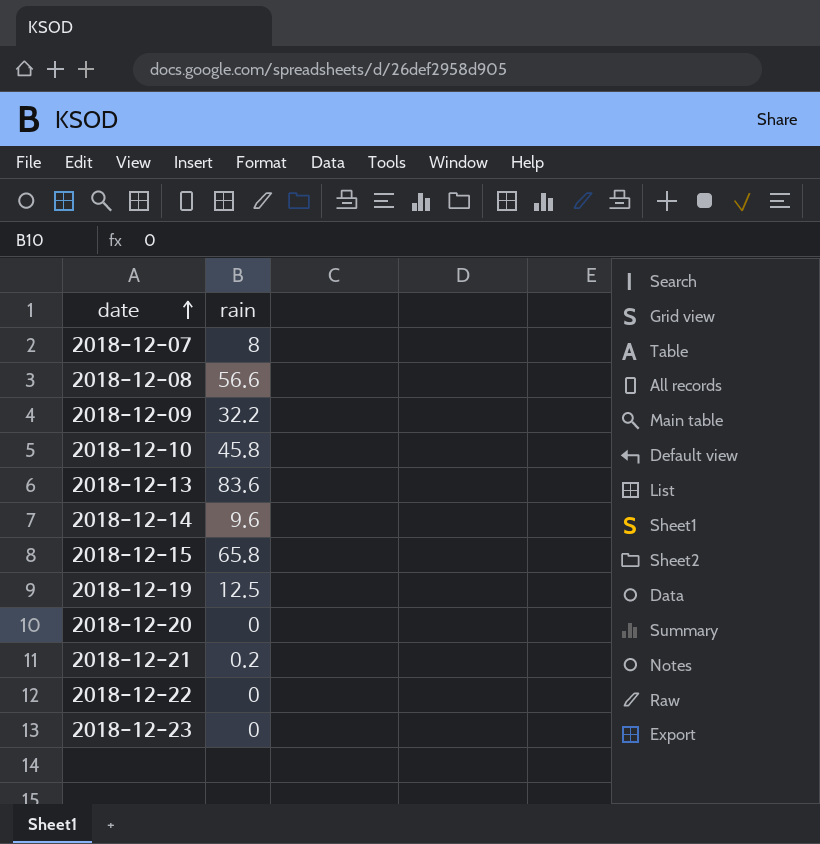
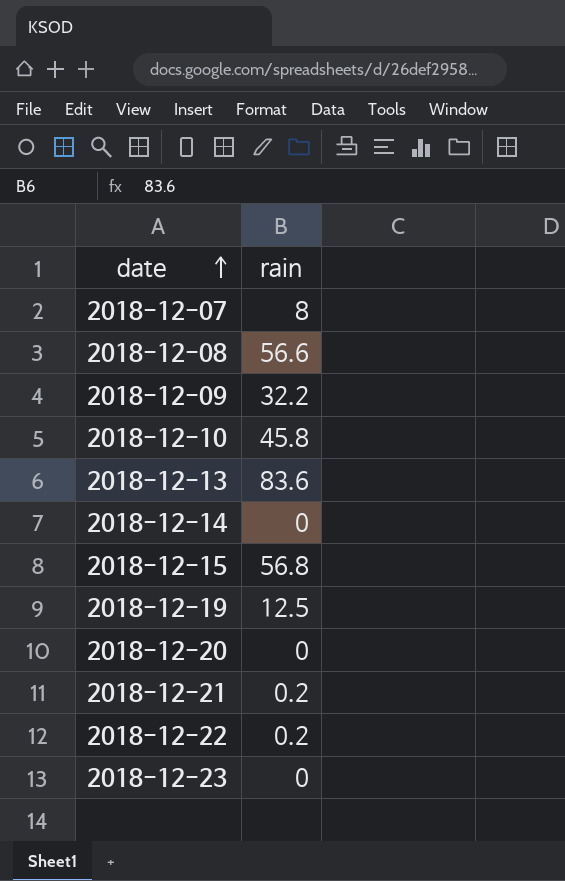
2018-12-14 | rain: 9.6 -> 0
2018-12-15 | rain: 65.8 -> 56.8
2018-12-22 | rain: 0 -> 0.2

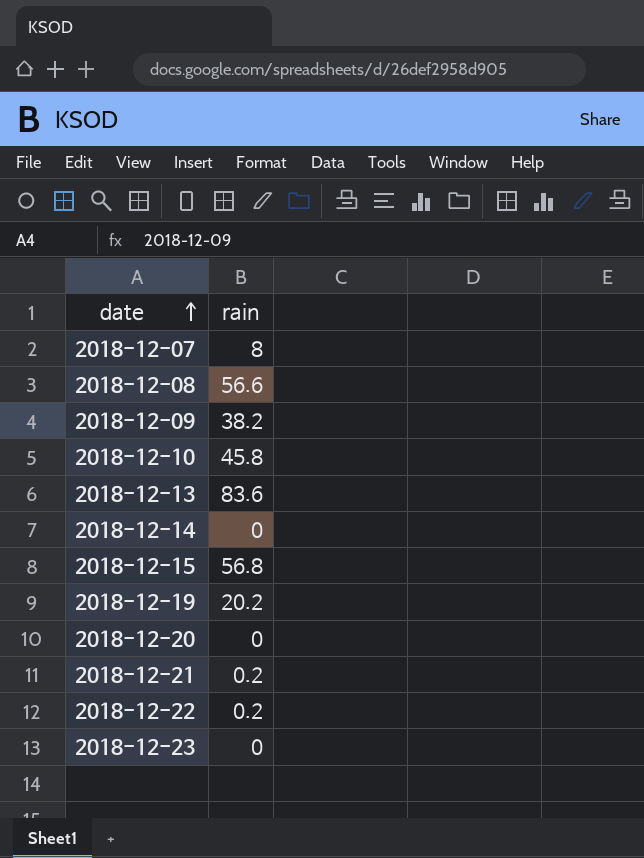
2018-12-09 | rain: 32.2 -> 38.2
2018-12-19 | rain: 12.5 -> 20.2

